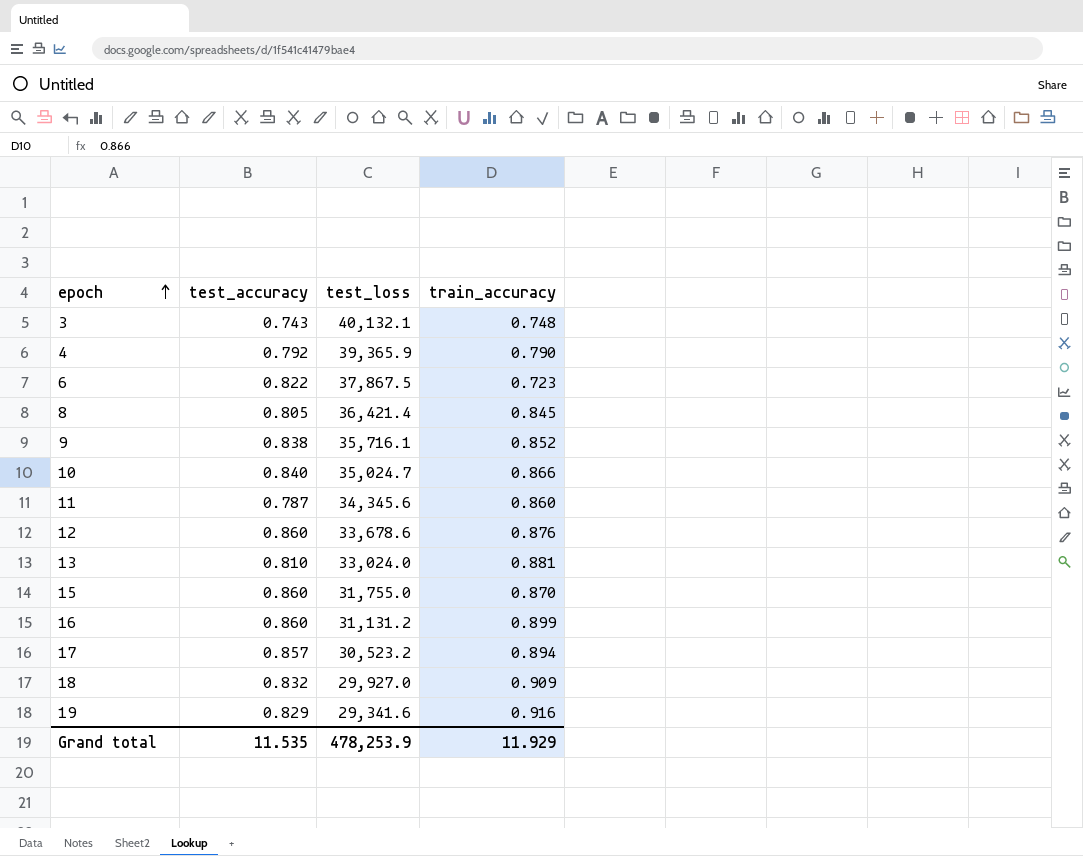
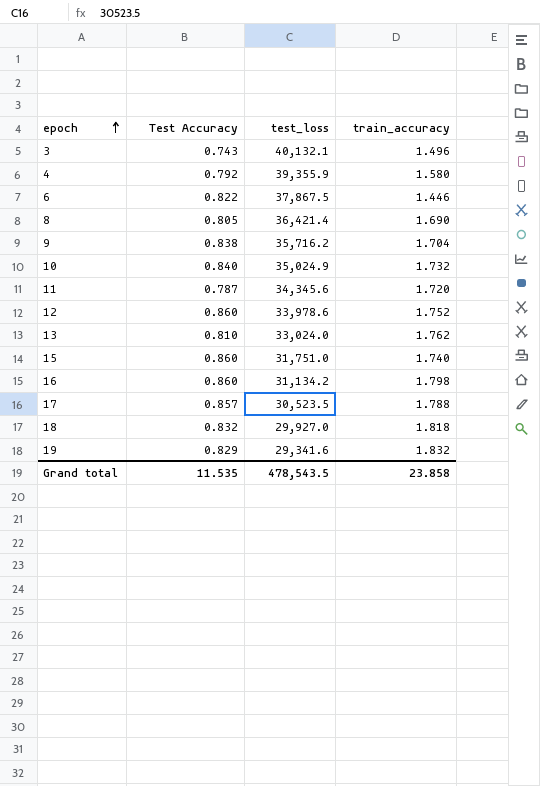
column name: test_accuracy -> Test Accuracy
3 | train_accuracy: 0.748 -> 1.496
4 | test_loss: 39,365.9 -> 39,355.9
4 | train_accuracy: 0.790 -> 1.580
6 | train_accuracy: 0.723 -> 1.446
8 | train_accuracy: 0.845 -> 1.690
9 | test_loss: 35,716.1 -> 35,716.2
9 | train_accuracy: 0.852 -> 1.704
10 | test_loss: 35,024.7 -> 35,024.9
10 | train_accuracy: 0.866 -> 1.732
11 | train_accuracy: 0.860 -> 1.720
12 | test_loss: 33,678.6 -> 33,978.6
12 | train_accuracy: 0.876 -> 1.752
13 | train_accuracy: 0.881 -> 1.762
15 | test_loss: 31,755.0 -> 31,751.0
15 | train_accuracy: 0.870 -> 1.740
16 | test_loss: 31,131.2 -> 31,134.2
16 | train_accuracy: 0.899 -> 1.798
17 | test_loss: 30,523.2 -> 30,523.5
17 | train_accuracy: 0.894 -> 1.788
18 | train_accuracy: 0.909 -> 1.818
19 | train_accuracy: 0.916 -> 1.832
Grand total | test_loss: 478,253.9 -> 478,543.5
Grand total | train_accuracy: 11.929 -> 23.858

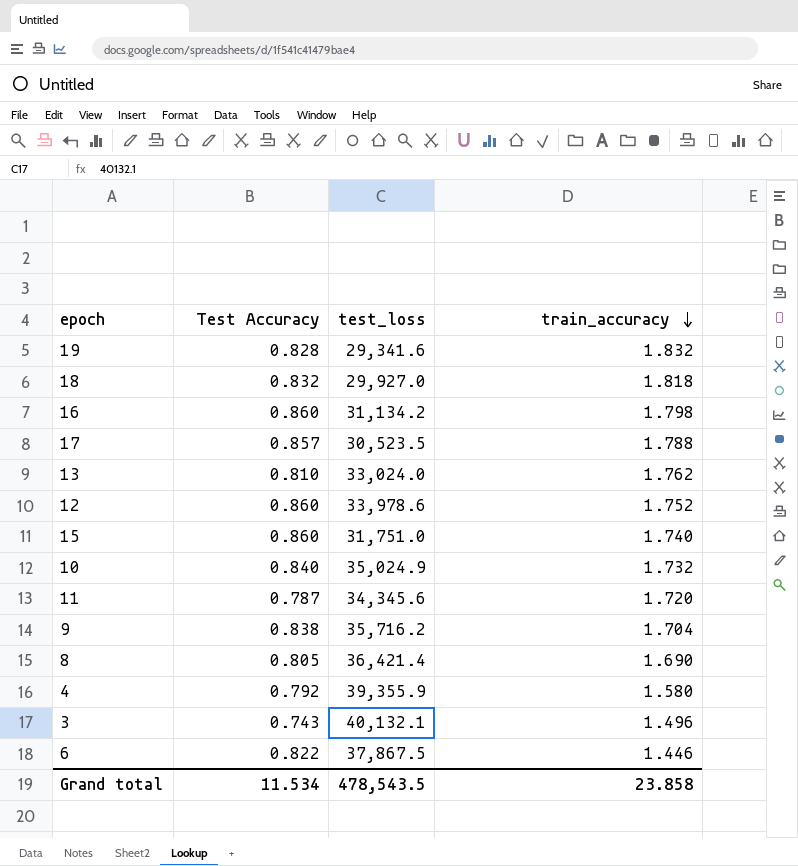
row order: epoch ascending -> train_accuracy descending
19 | Test Accuracy: 0.829 -> 0.828
Grand total | Test Accuracy: 11.535 -> 11.534

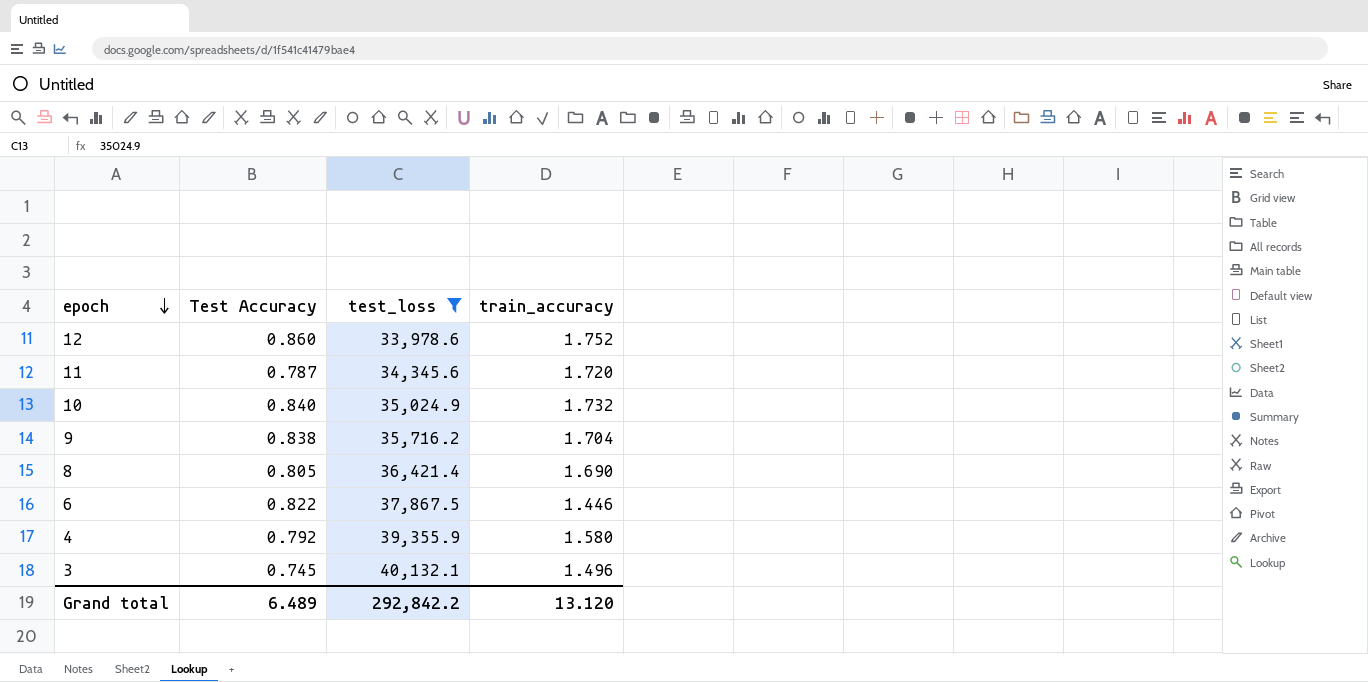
filter: none -> test_loss >= 33,978.6
row order: train_accuracy descending -> epoch descending
3 | Test Accuracy: 0.743 -> 0.745
Grand total | Test Accuracy: 11.534 -> 6.489
Grand total | test_loss: 478,543.5 -> 292,842.2
Grand total | train_accuracy: 23.858 -> 13.120

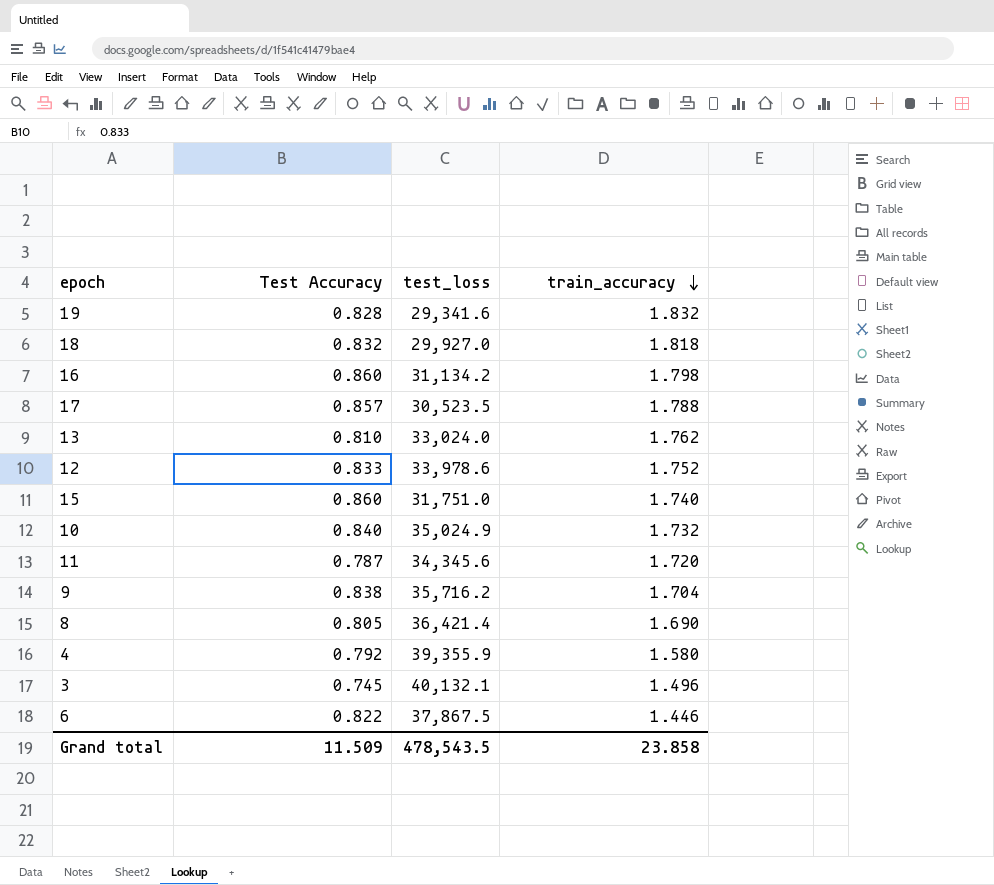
filter: test_loss >= 33,978.6 -> none
row order: epoch descending -> train_accuracy descending
12 | Test Accuracy: 0.860 -> 0.833
Grand total | Test Accuracy: 6.489 -> 11.509
Grand total | test_loss: 292,842.2 -> 478,543.5
Grand total | train_accuracy: 13.120 -> 23.858

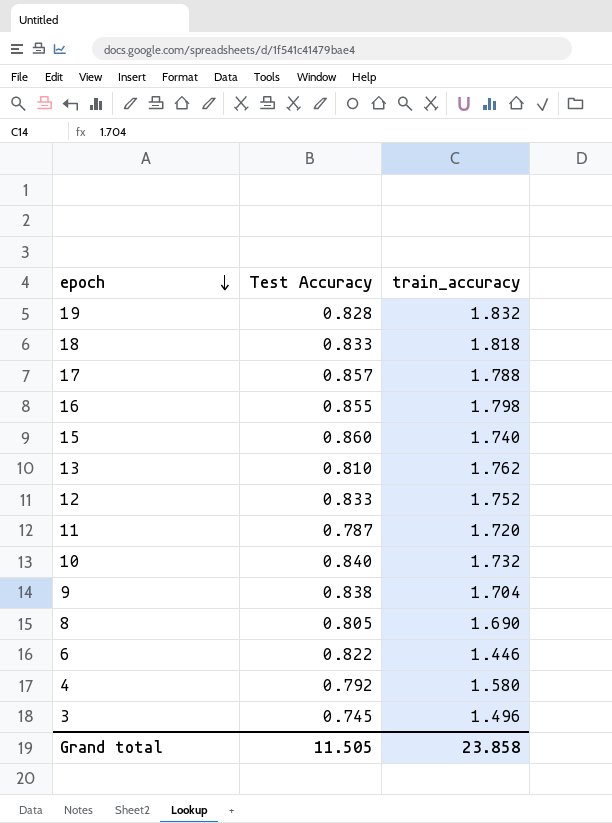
row order: train_accuracy descending -> epoch descending
column test_loss | position: 3 -> none
18 | Test Accuracy: 0.832 -> 0.833
16 | Test Accuracy: 0.860 -> 0.855
Grand total | Test Accuracy: 11.509 -> 11.505

